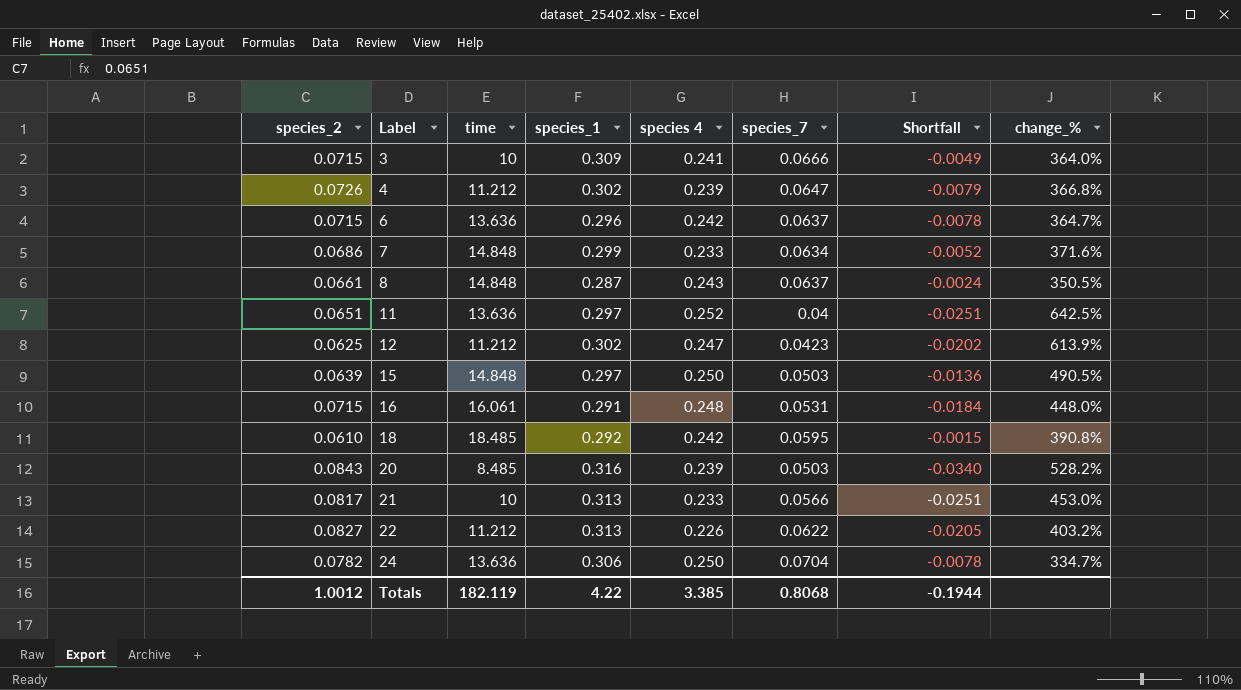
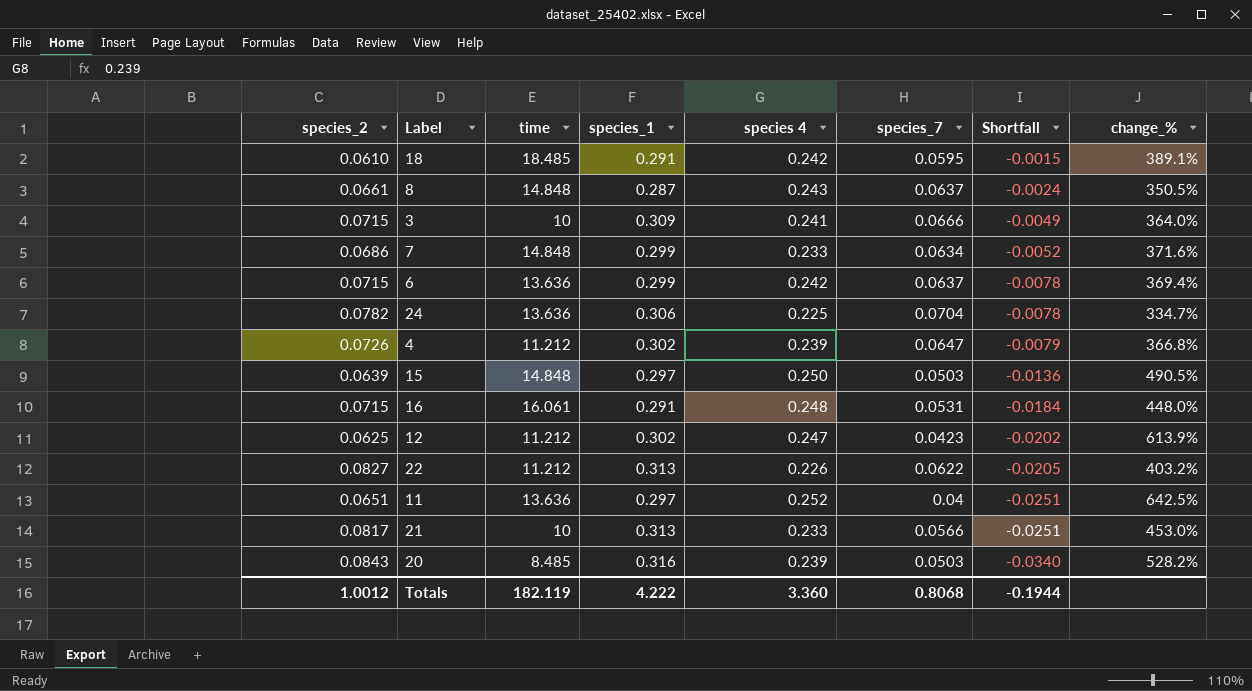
row order: Label ascending -> Shortfall descending
18 | species_1: 0.292 -> 0.291
18 | change_%: 390.8% -> 389.1%
6 | species_1: 0.296 -> 0.299
6 | change_%: 364.7% -> 369.4%
24 | species 4: 0.250 -> 0.225
Totals | species_1: 4.22 -> 4.222
Totals | species 4: 3.385 -> 3.360

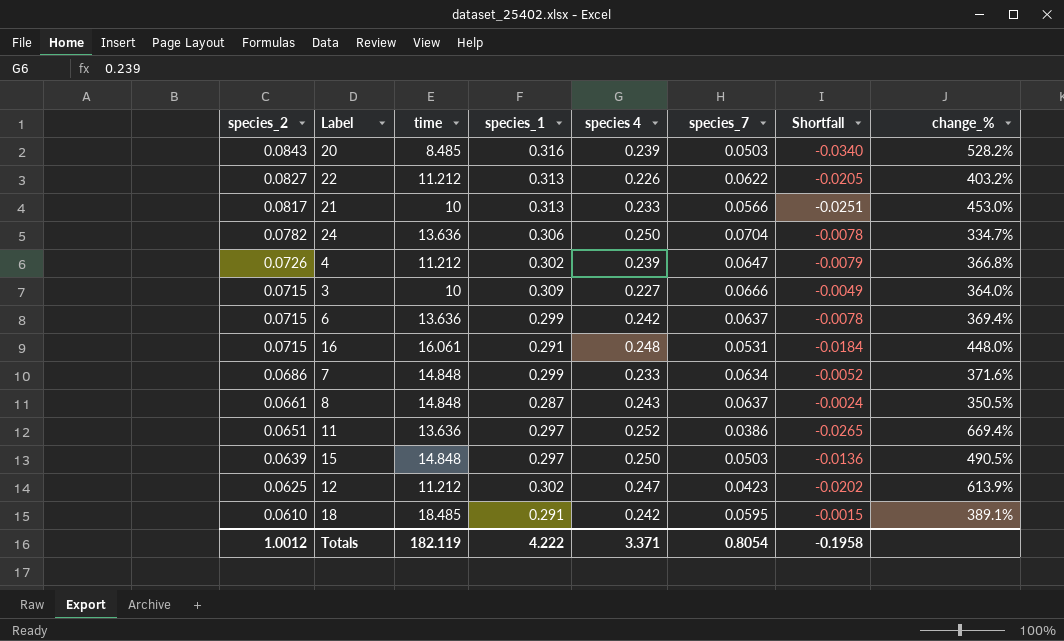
row order: Shortfall descending -> species_2 descending
24 | species 4: 0.225 -> 0.250
3 | species 4: 0.241 -> 0.227
11 | species_7: 0.04 -> 0.0386
11 | Shortfall: -0.0251 -> -0.0265
11 | change_%: 642.5% -> 669.4%
Totals | species 4: 3.360 -> 3.371
Totals | species_7: 0.8068 -> 0.8054
Totals | Shortfall: -0.1944 -> -0.1958

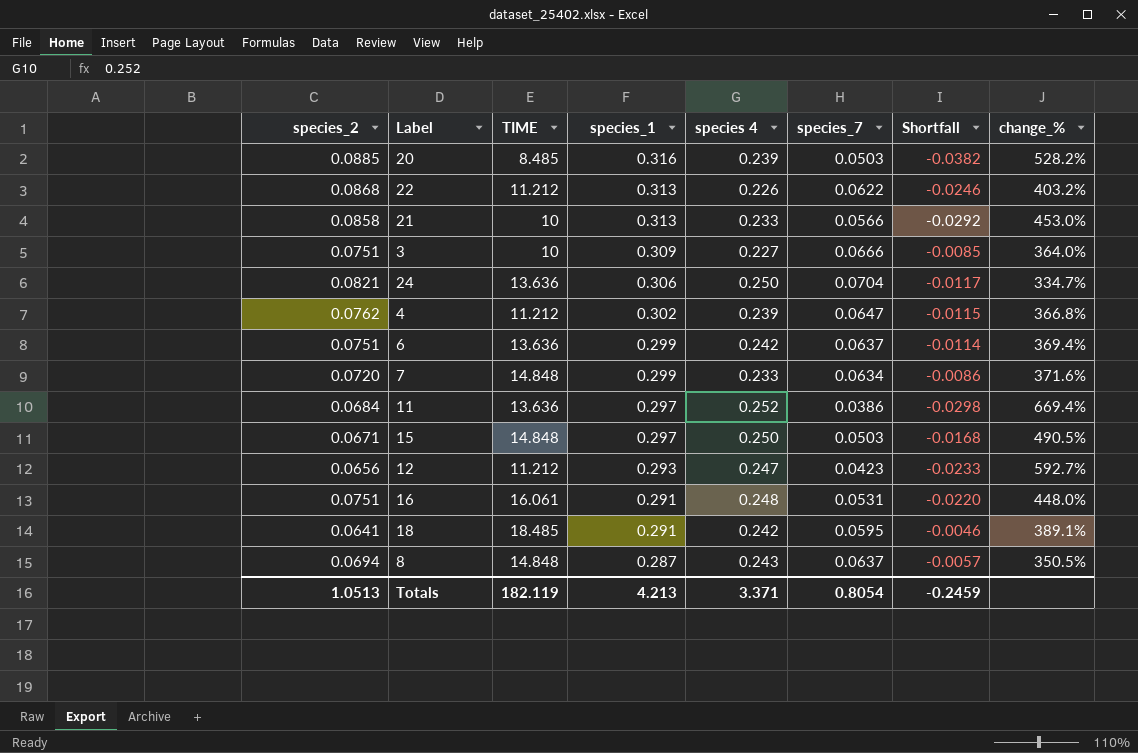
row order: species_2 descending -> species_1 descending
column name: time -> TIME
20 | species_2: 0.0843 -> 0.0885
20 | Shortfall: -0.0340 -> -0.0382
22 | species_2: 0.0827 -> 0.0868
22 | Shortfall: -0.0205 -> -0.0246
21 | species_2: 0.0817 -> 0.0858
21 | Shortfall: -0.0251 -> -0.0292
3 | species_2: 0.0715 -> 0.0751
3 | Shortfall: -0.0049 -> -0.0085
24 | species_2: 0.0782 -> 0.0821
24 | Shortfall: -0.0078 -> -0.0117
4 | species_2: 0.0726 -> 0.0762
4 | Shortfall: -0.0079 -> -0.0115
6 | species_2: 0.0715 -> 0.0751
6 | Shortfall: -0.0078 -> -0.0114
7 | species_2: 0.0686 -> 0.0720
7 | Shortfall: -0.0052 -> -0.0086
11 | species_2: 0.0651 -> 0.0684
11 | Shortfall: -0.0265 -> -0.0298
15 | species_2: 0.0639 -> 0.0671
15 | Shortfall: -0.0136 -> -0.0168
12 | species_2: 0.0625 -> 0.0656
12 | species_1: 0.302 -> 0.293
12 | Shortfall: -0.0202 -> -0.0233
12 | change_%: 613.9% -> 592.7%
16 | species_2: 0.0715 -> 0.0751
16 | Shortfall: -0.0184 -> -0.0220
18 | species_2: 0.0610 -> 0.0641
18 | Shortfall: -0.0015 -> -0.0046
8 | species_2: 0.0661 -> 0.0694
8 | Shortfall: -0.0024 -> -0.0057
Totals | species_2: 1.0012 -> 1.0513
Totals | species_1: 4.222 -> 4.213
Totals | Shortfall: -0.1958 -> -0.2459

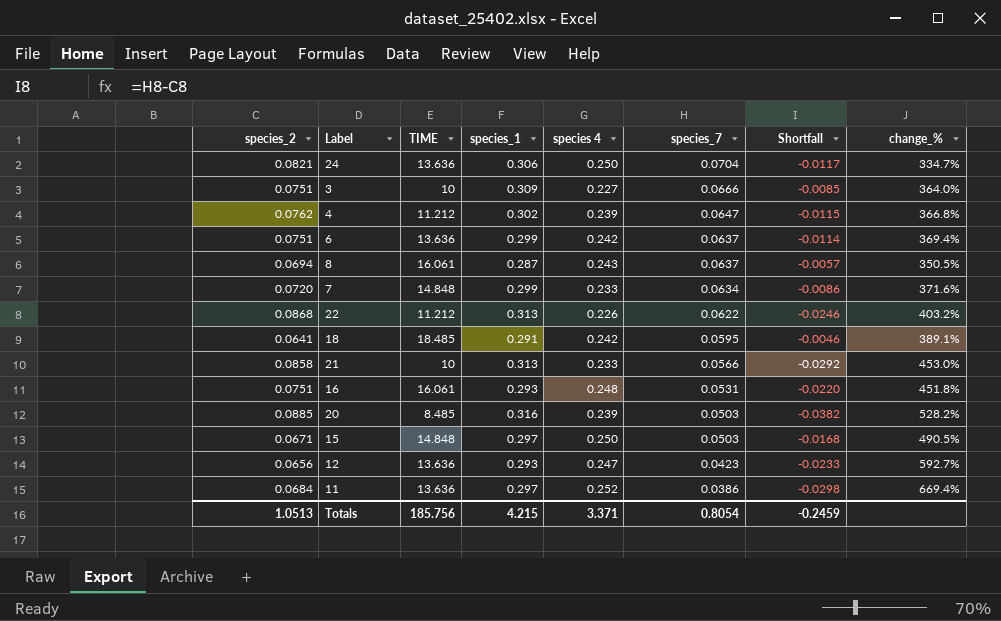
row order: species_1 descending -> species_7 descending
8 | TIME: 14.848 -> 16.061
16 | species_1: 0.291 -> 0.293
16 | change_%: 448.0% -> 451.8%
12 | TIME: 11.212 -> 13.636
Totals | TIME: 182.119 -> 185.756
Totals | species_1: 4.213 -> 4.215

